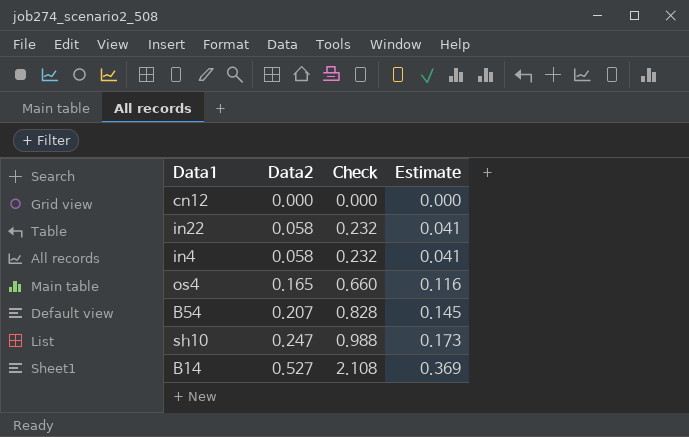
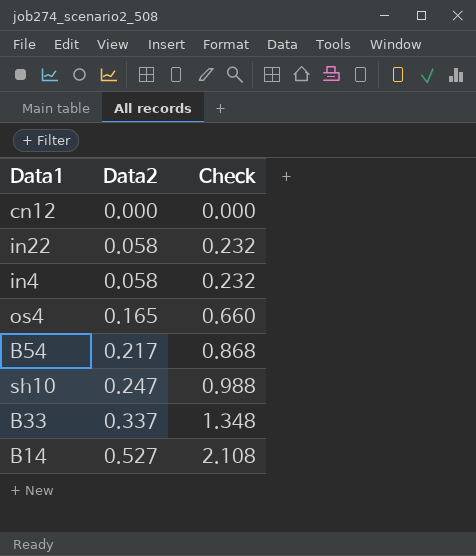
column Estimate | formula: [Data2] * 0.7 -> none
B54 | Data2: 0.207 -> 0.217
B54 | Check: 0.828 -> 0.868
row B33: none -> 0.337 | 1.348

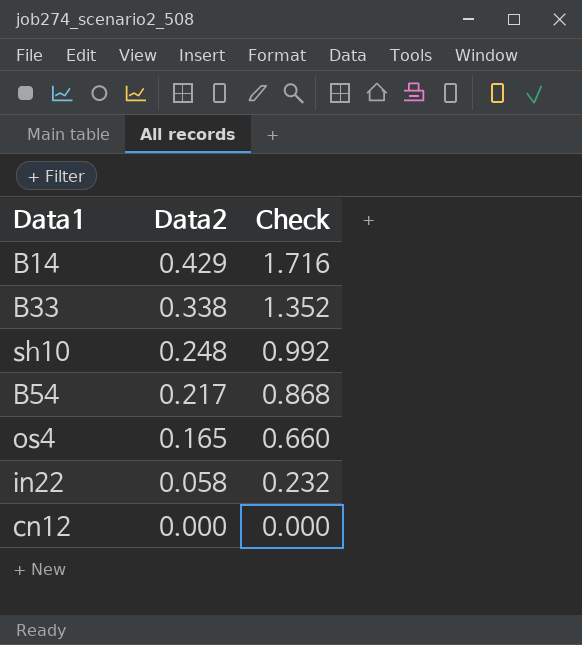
row order: Data2 ascending -> Data2 descending
row in4: 0.058 | 0.232 -> none
B14 | Data2: 0.527 -> 0.429
B14 | Check: 2.108 -> 1.716
B33 | Data2: 0.337 -> 0.338
B33 | Check: 1.348 -> 1.352
sh10 | Data2: 0.247 -> 0.248
sh10 | Check: 0.988 -> 0.992

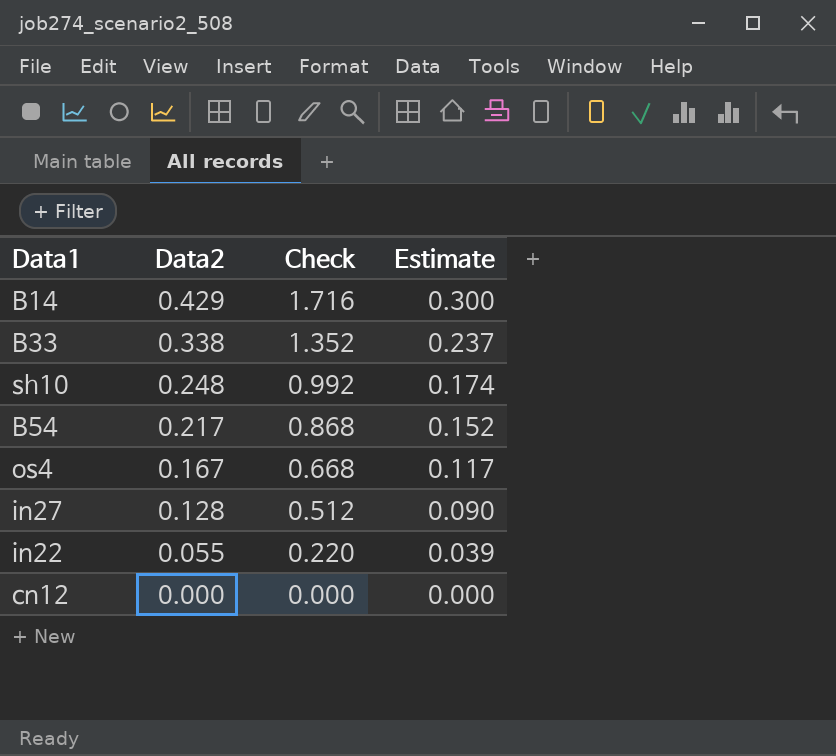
column Estimate | formula: none -> [Data2] * 0.7
os4 | Data2: 0.165 -> 0.167
os4 | Check: 0.660 -> 0.668
row in27: none -> 0.128 | 0.512 | 0.090
in22 | Data2: 0.058 -> 0.055
in22 | Check: 0.232 -> 0.220

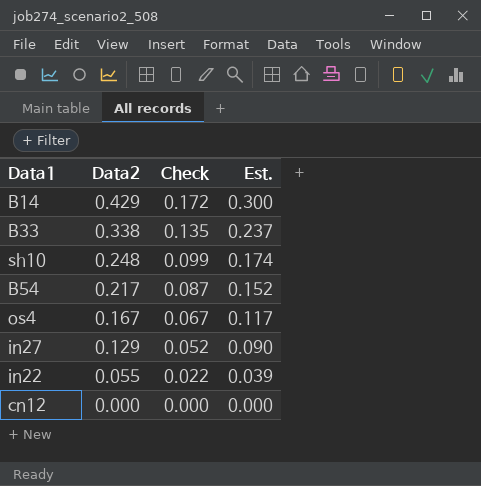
column Check | formula: [Data2] * 4 -> [Data2] * 0.4
column name: Estimate -> Est.
in27 | Data2: 0.128 -> 0.129

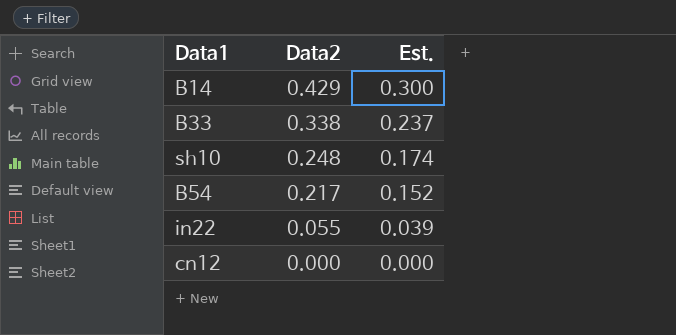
column Check | formula: [Data2] * 0.4 -> none
row os4: 0.167 | 0.067 | 0.117 -> none
row in27: 0.129 | 0.052 | 0.090 -> none

